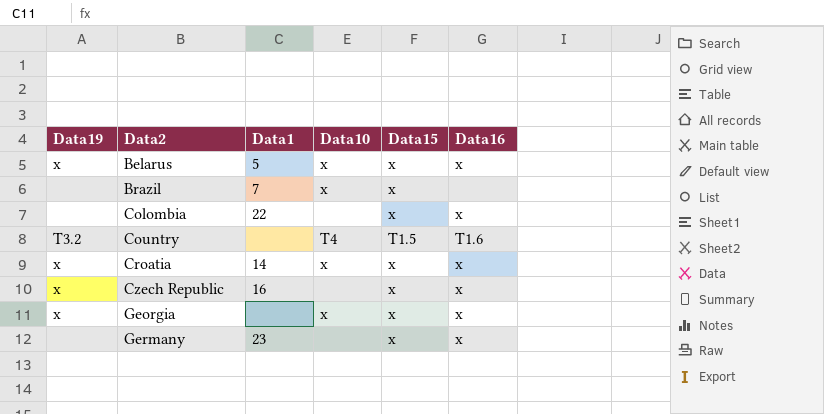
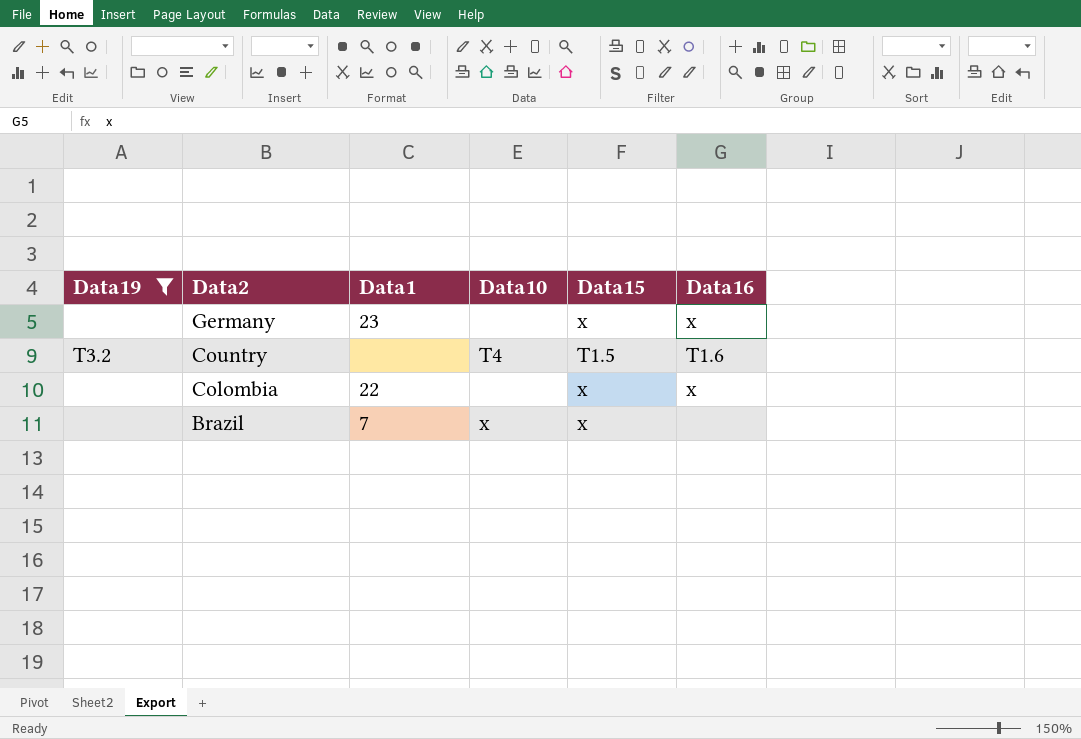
filter: none -> Data19 != x
row order: Data2 ascending -> Data2 descending

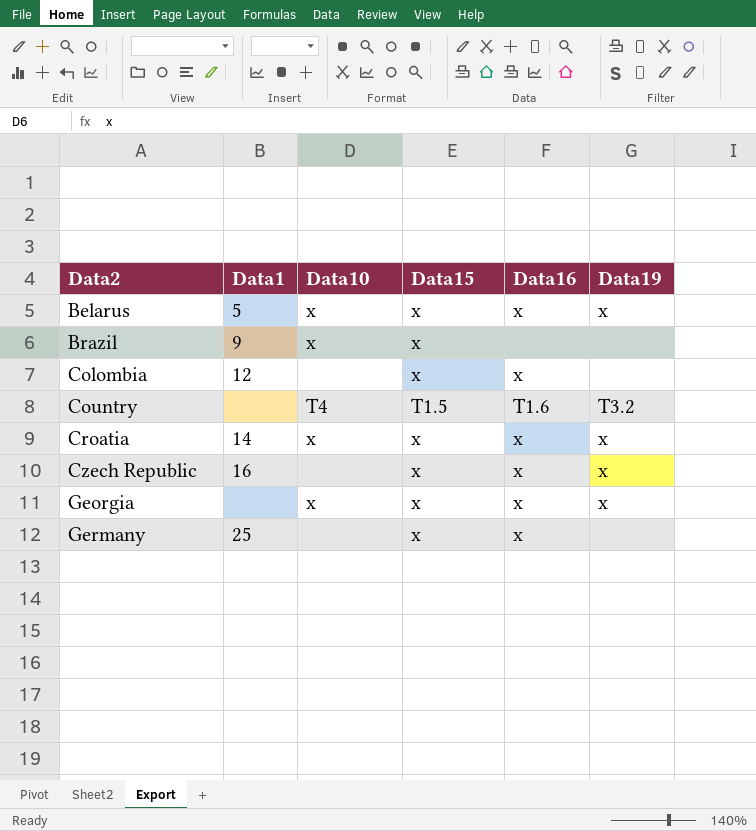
filter: Data19 != x -> none
row order: Data2 descending -> Data2 ascending
column Data19 | position: 1 -> 6
Brazil | Data1: 7 -> 9
Colombia | Data1: 22 -> 12
Germany | Data1: 23 -> 25

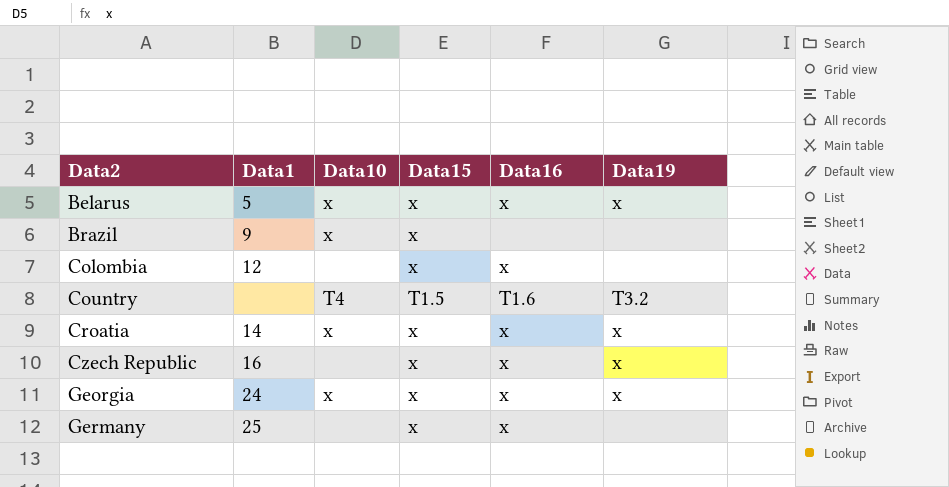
Georgia | Data1: none -> 24

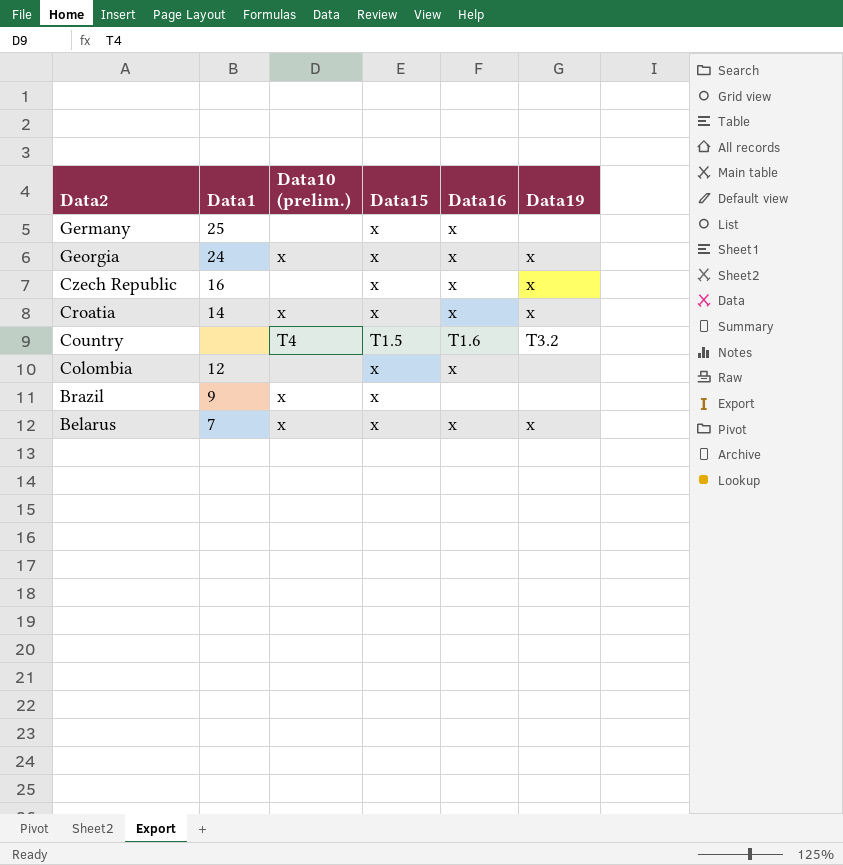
row order: Data2 ascending -> Data2 descending
column name: Data10 -> Data10 (prelim.)
Belarus | Data1: 5 -> 7

